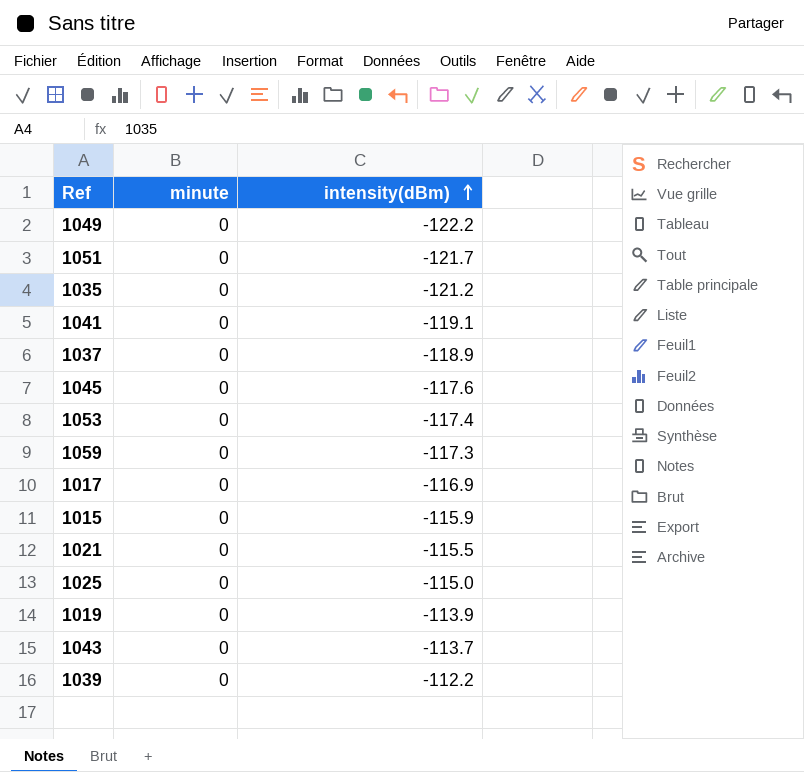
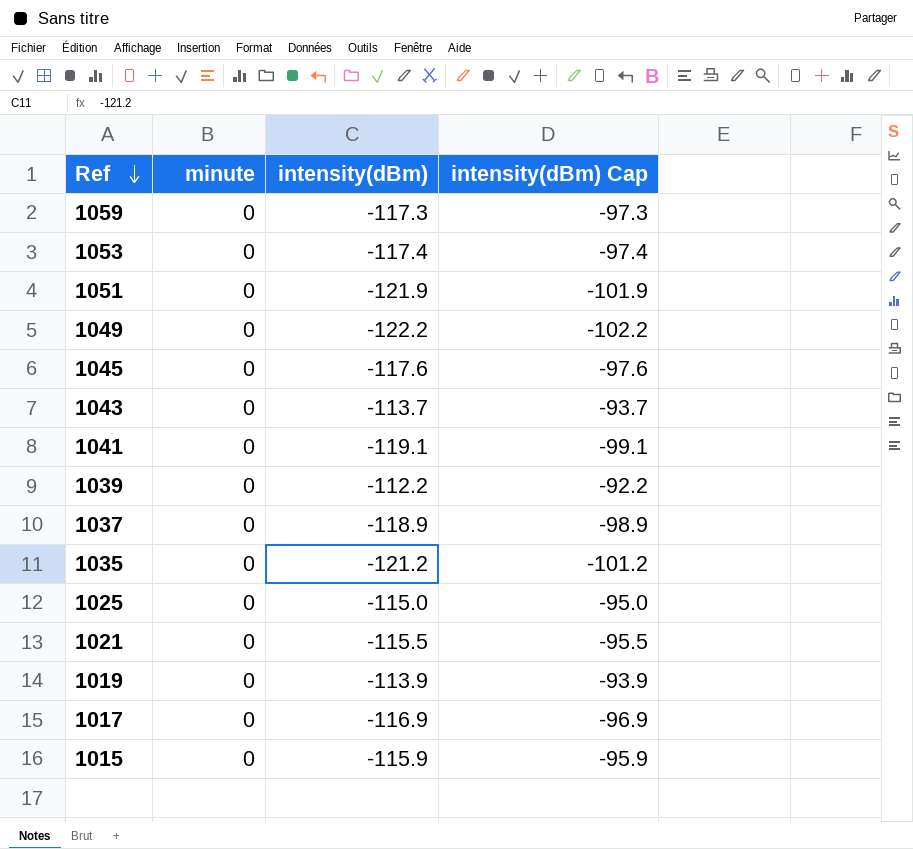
row order: intensity(dBm) ascending -> Ref descending
column intensity(dBm) Cap | formula: none -> [intensity(dBm)] + 20
1051 | intensity(dBm): -121.7 -> -121.9

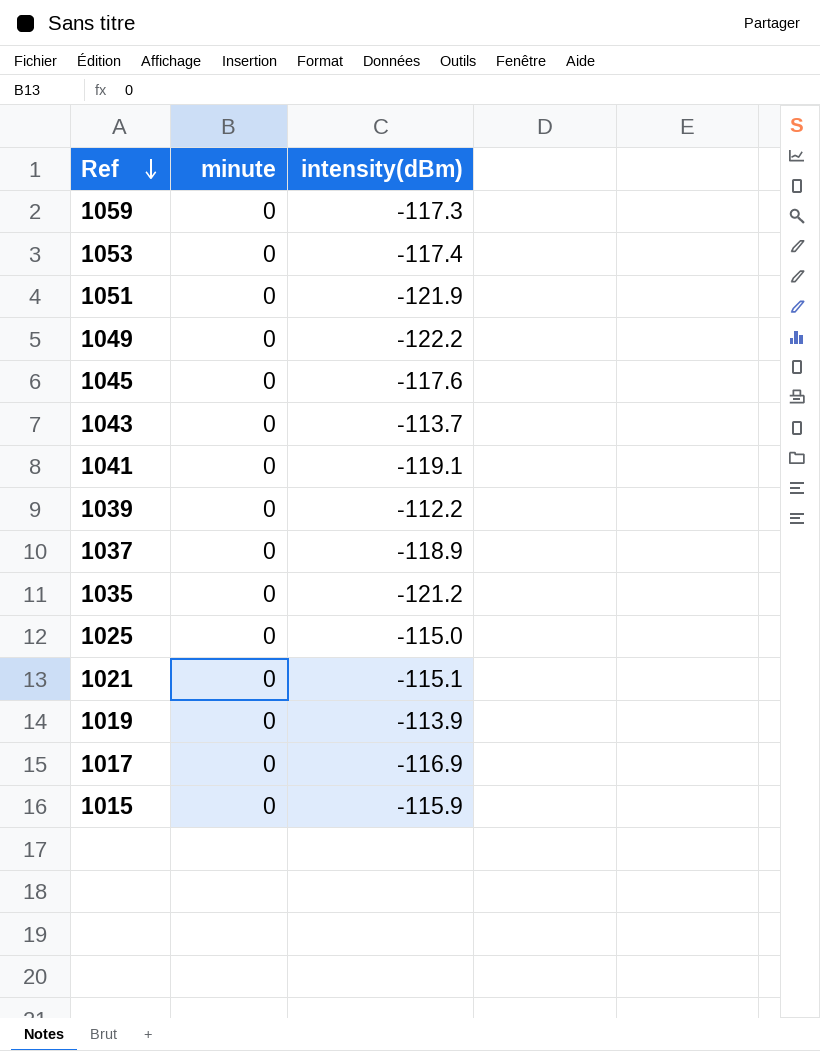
column intensity(dBm) Cap | formula: [intensity(dBm)] + 20 -> none
1021 | intensity(dBm): -115.5 -> -115.1

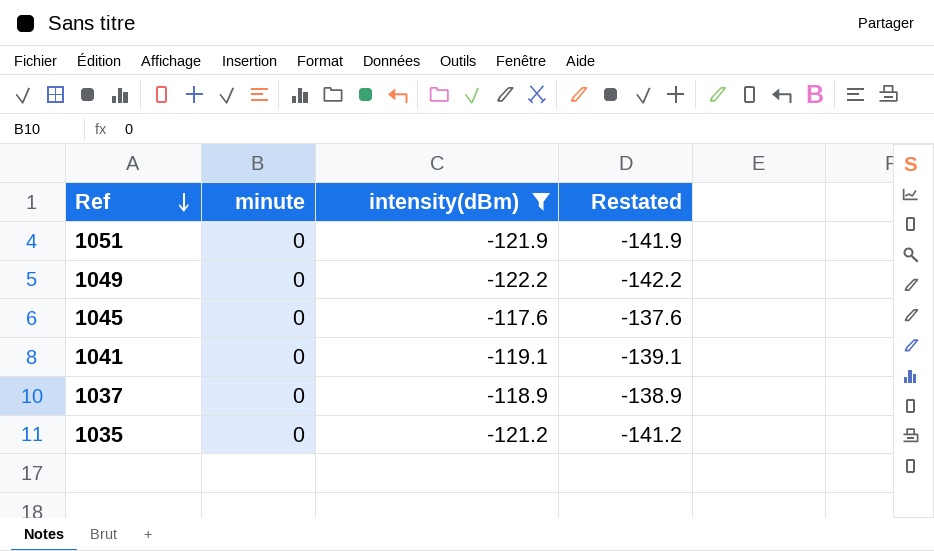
filter: none -> intensity(dBm) <= -117.6
column Restated | formula: none -> [intensity(dBm)] - 20

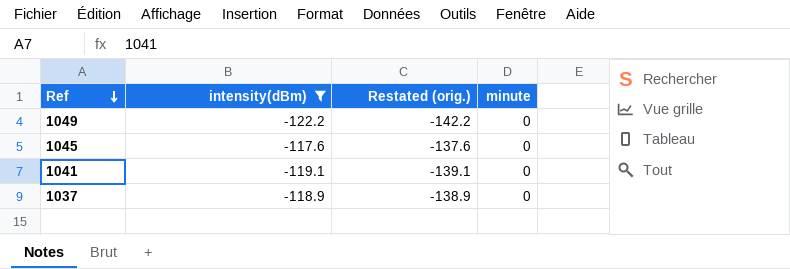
column name: Restated -> Restated (orig.)
column minute | position: 2 -> 4
row 1051: 0 | -121.9 | -141.9 -> none
row 1035: 0 | -121.2 | -141.2 -> none

